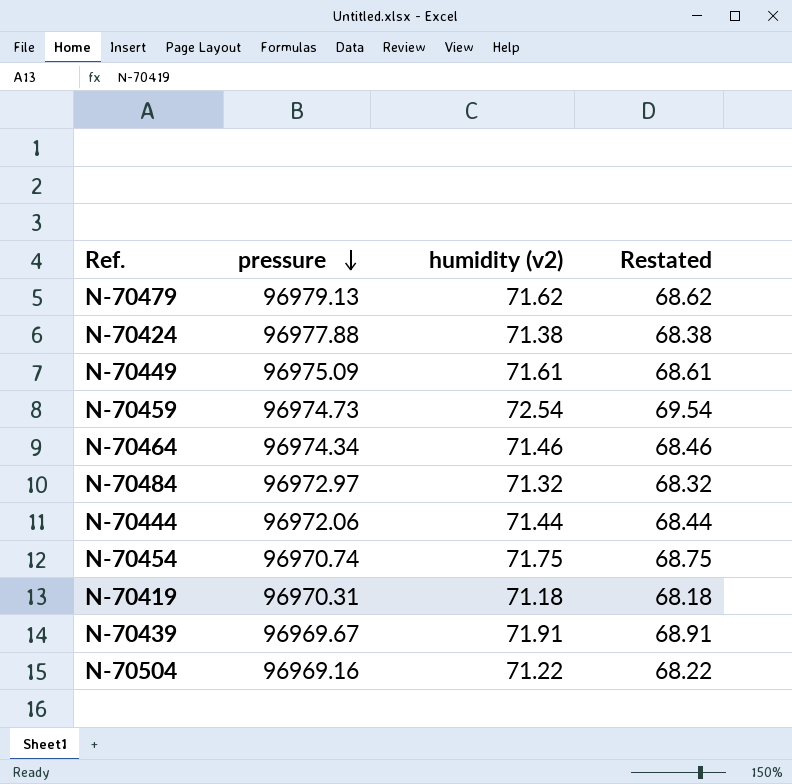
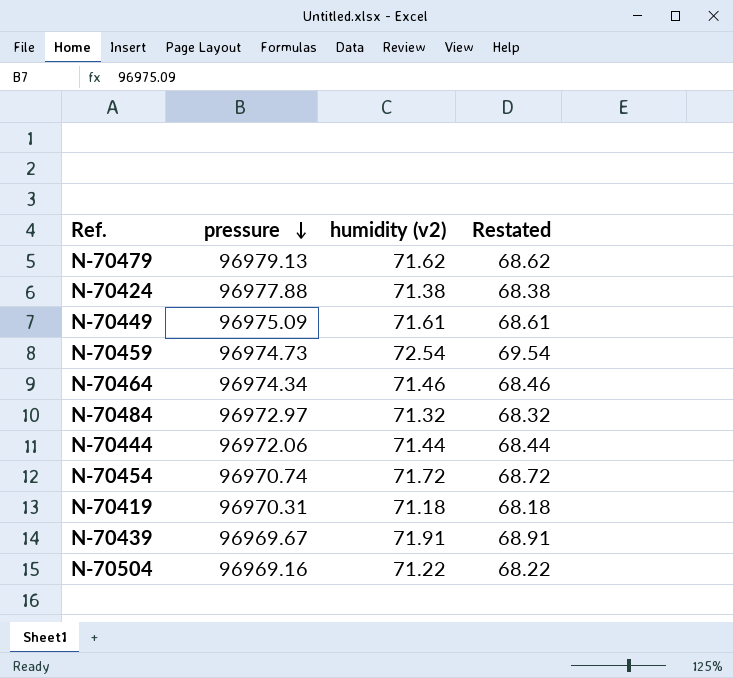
N-70454 | humidity (v2): 71.75 -> 71.72
N-70454 | Restated: 68.75 -> 68.72

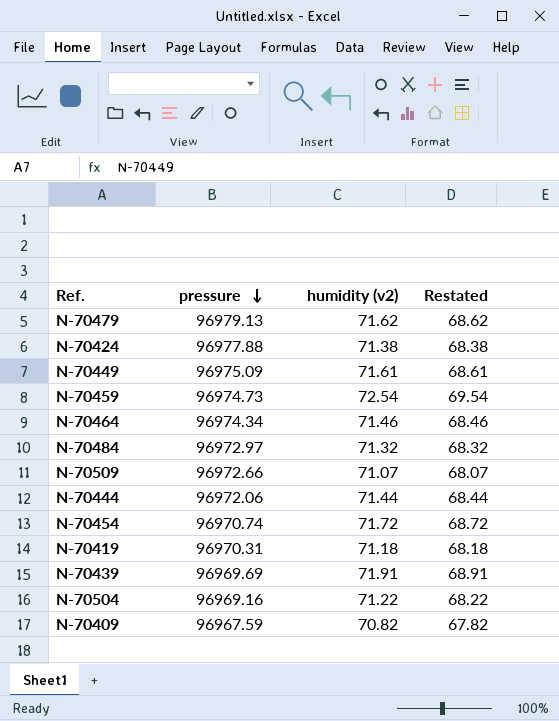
row N-70509: none -> 96972.66 | 71.07 | 68.07
N-70439 | pressure: 96969.67 -> 96969.69
row N-70409: none -> 96967.59 | 70.82 | 67.82

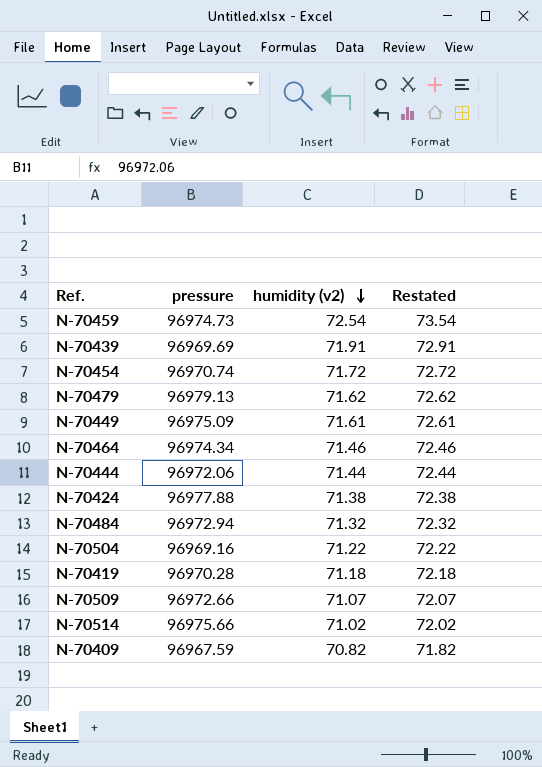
row order: pressure descending -> humidity (v2) descending
column Restated | formula: [humidity (v2)] - 3 -> [humidity (v2)] + 1
N-70484 | pressure: 96972.97 -> 96972.94
N-70419 | pressure: 96970.31 -> 96970.28
row N-70514: none -> 96975.66 | 71.02 | 72.02

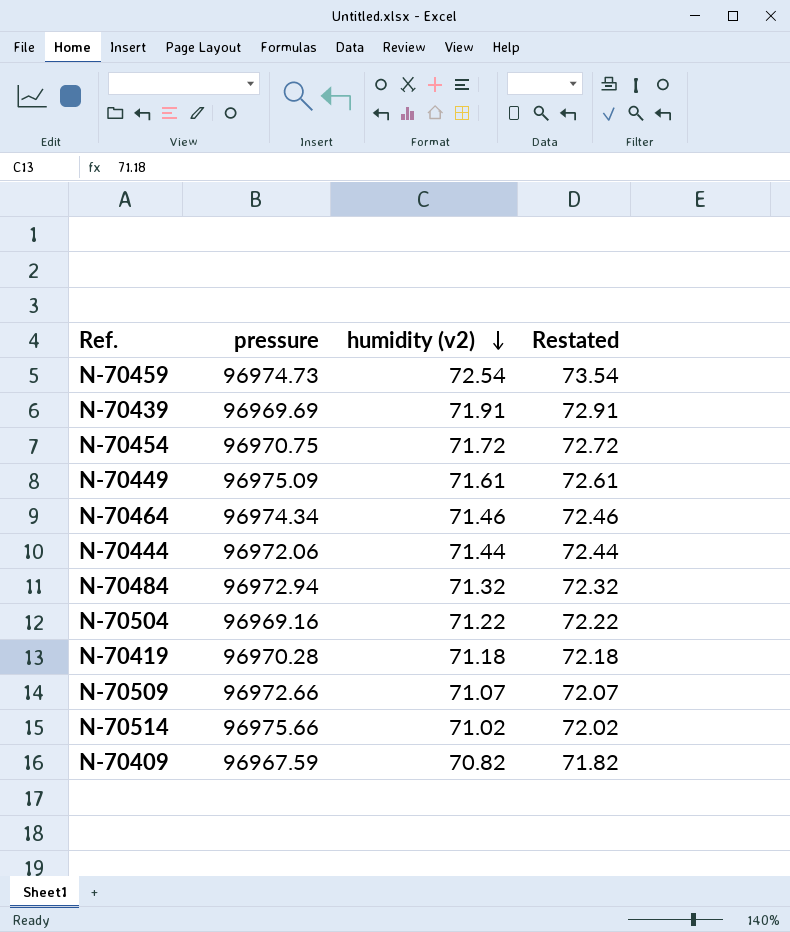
row N-70479: 96979.13 | 71.62 | 72.62 -> none
row N-70424: 96977.88 | 71.38 | 72.38 -> none
N-70454 | pressure: 96970.74 -> 96970.75

